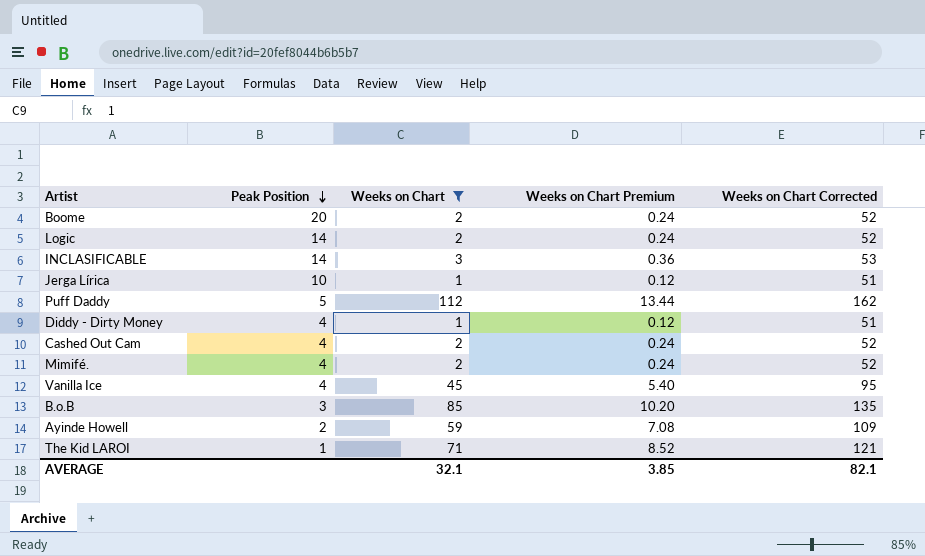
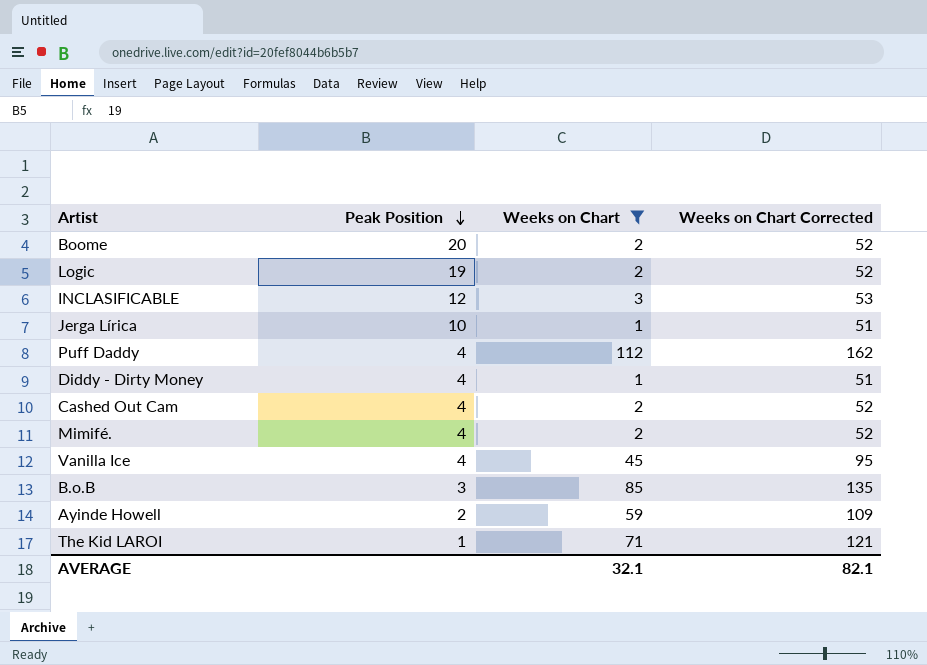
column Weeks on Chart Premium | formula: [Weeks on Chart] * 0.12 -> none
Logic | Peak Position: 14 -> 19
INCLASIFICABLE | Peak Position: 14 -> 12
Puff Daddy | Peak Position: 5 -> 4

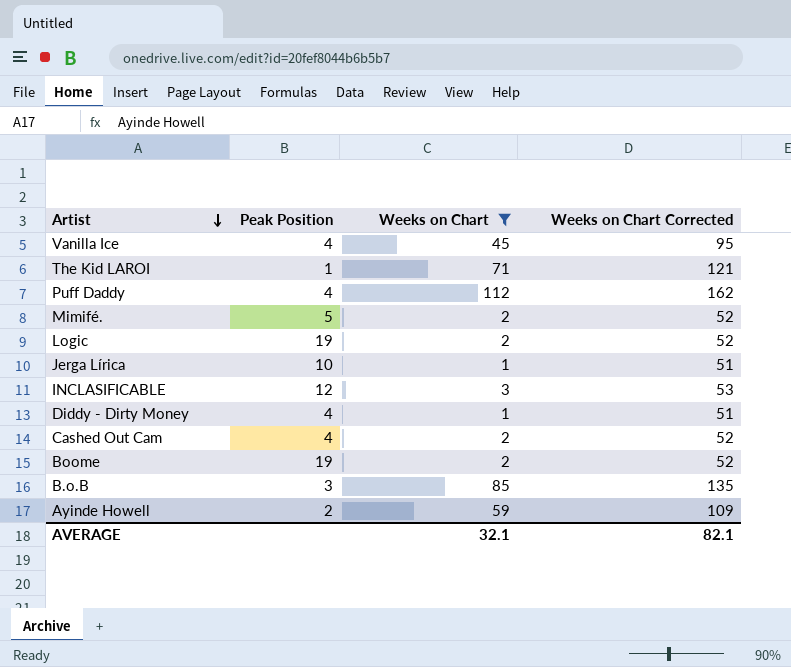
row order: Peak Position descending -> Artist descending
Mimifé. | Peak Position: 4 -> 5
Boome | Peak Position: 20 -> 19

